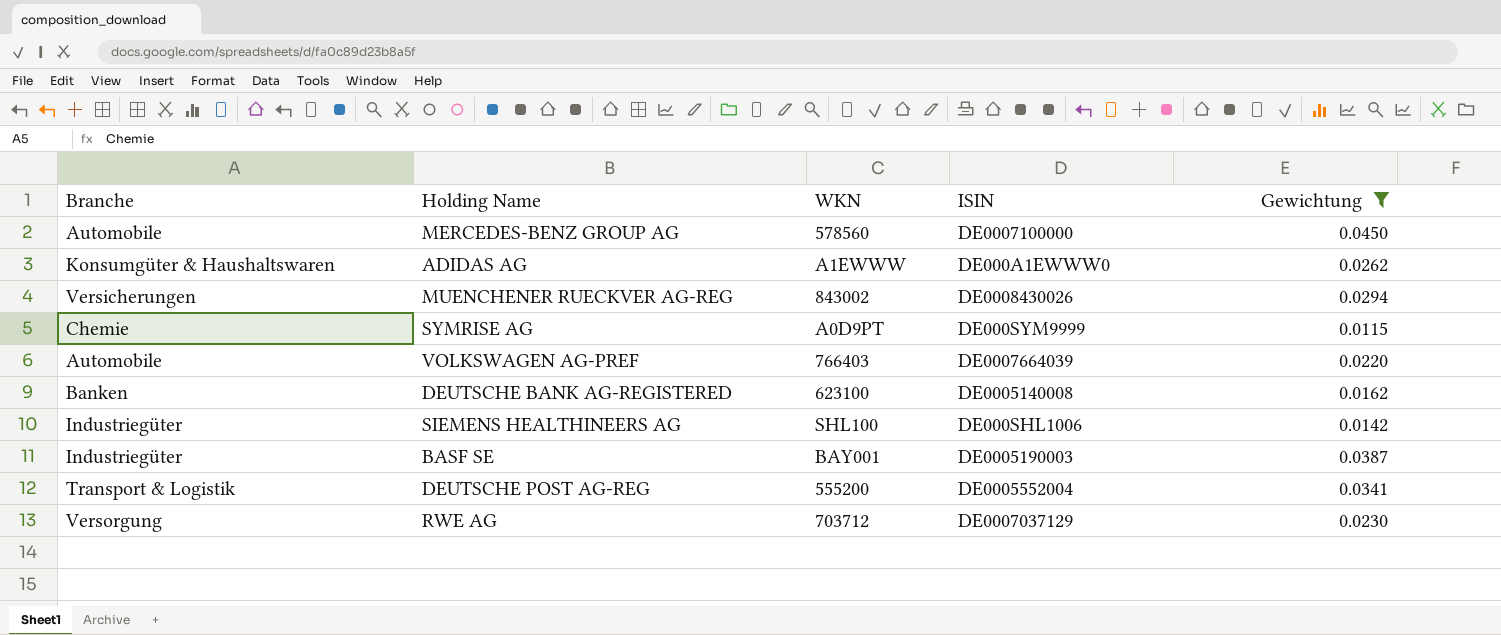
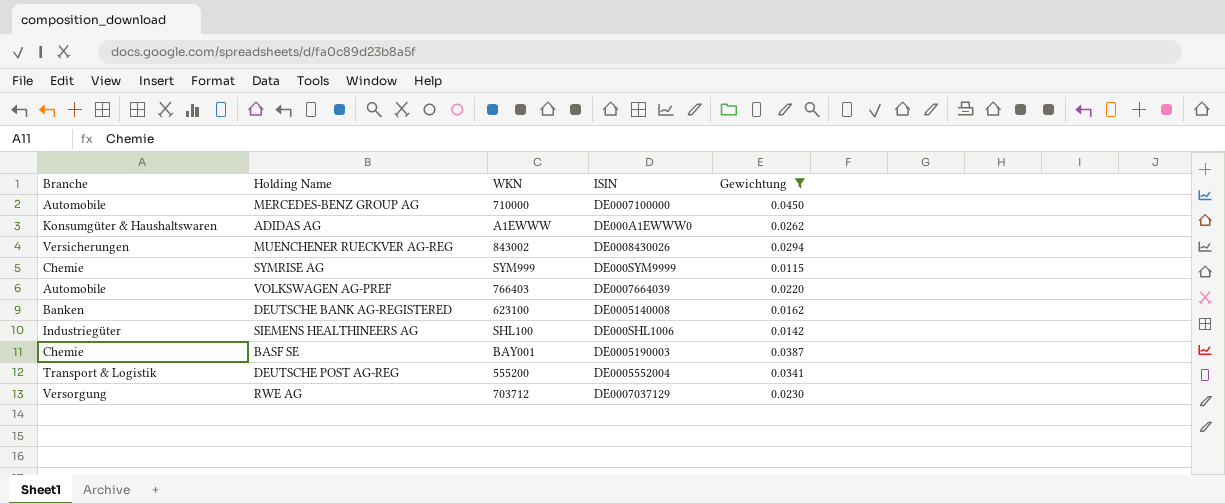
MERCEDES-BENZ GROUP AG | WKN: 578560 -> 710000
SYMRISE AG | WKN: A0D9PT -> SYM999
BASF SE | Branche: Industriegüter -> Chemie

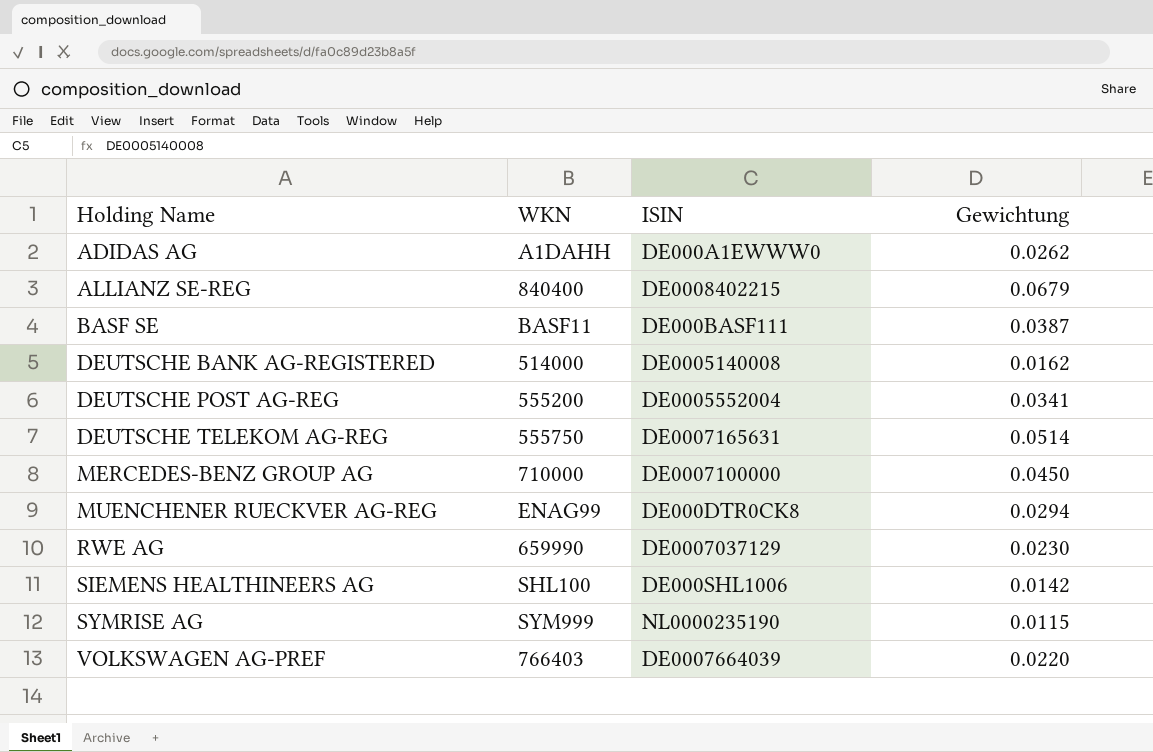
filter: Gewichtung <= 0.0450 -> none
row order: none -> Holding Name ascending
column Branche | position: 1 -> none
ADIDAS AG | WKN: A1EWWW -> A1DAHH
BASF SE | WKN: BAY001 -> BASF11
BASF SE | ISIN: DE0005190003 -> DE000BASF111
DEUTSCHE BANK AG-REGISTERED | WKN: 623100 -> 514000
MUENCHENER RUECKVER AG-REG | WKN: 843002 -> ENAG99
MUENCHENER RUECKVER AG-REG | ISIN: DE0008430026 -> DE000DTR0CK8
RWE AG | WKN: 703712 -> 659990
SYMRISE AG | ISIN: DE000SYM9999 -> NL0000235190

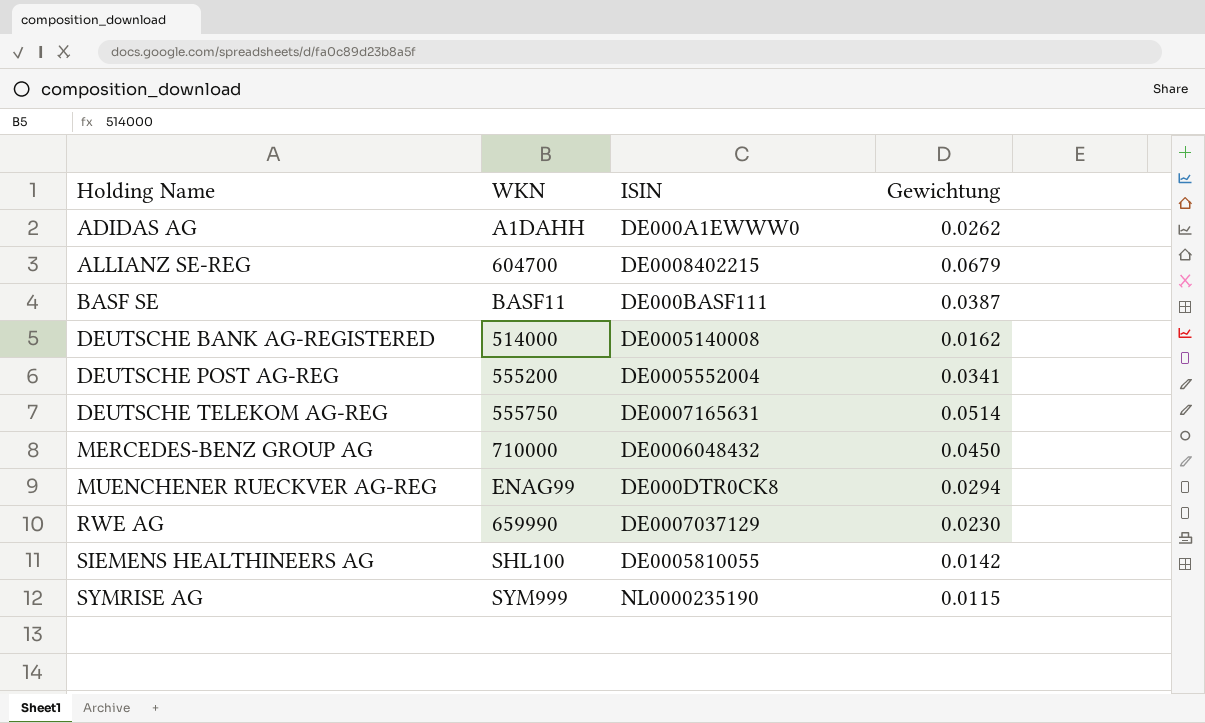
row VOLKSWAGEN AG-PREF: 766403 | DE0007664039 | 0.0220 -> none
ALLIANZ SE-REG | WKN: 840400 -> 604700
MERCEDES-BENZ GROUP AG | ISIN: DE0007100000 -> DE0006048432
SIEMENS HEALTHINEERS AG | ISIN: DE000SHL1006 -> DE0005810055

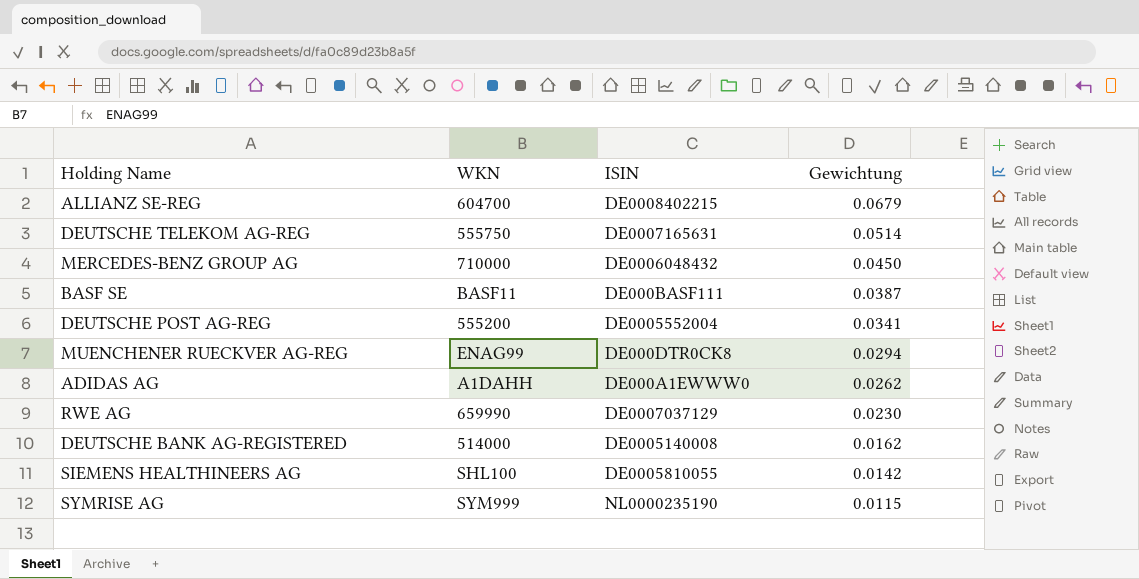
row order: Holding Name ascending -> Gewichtung descending

